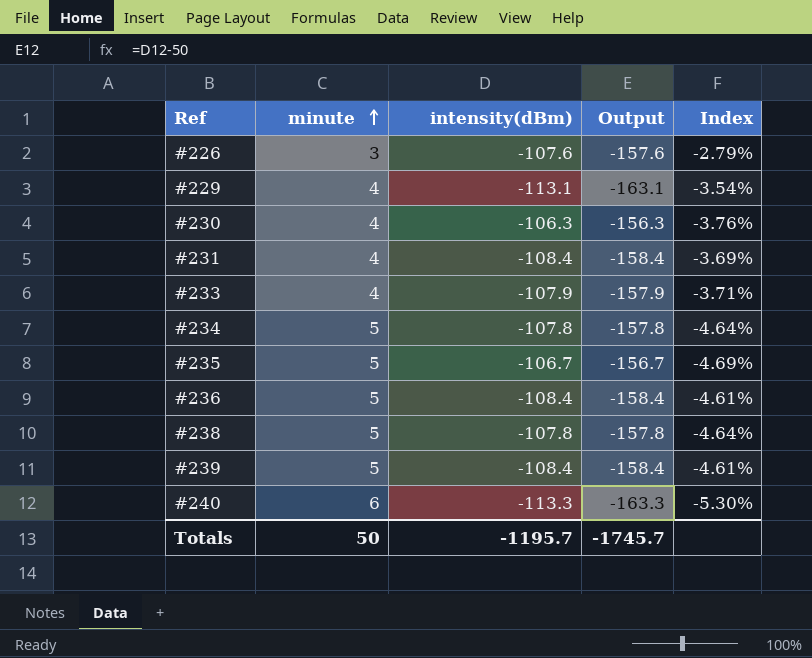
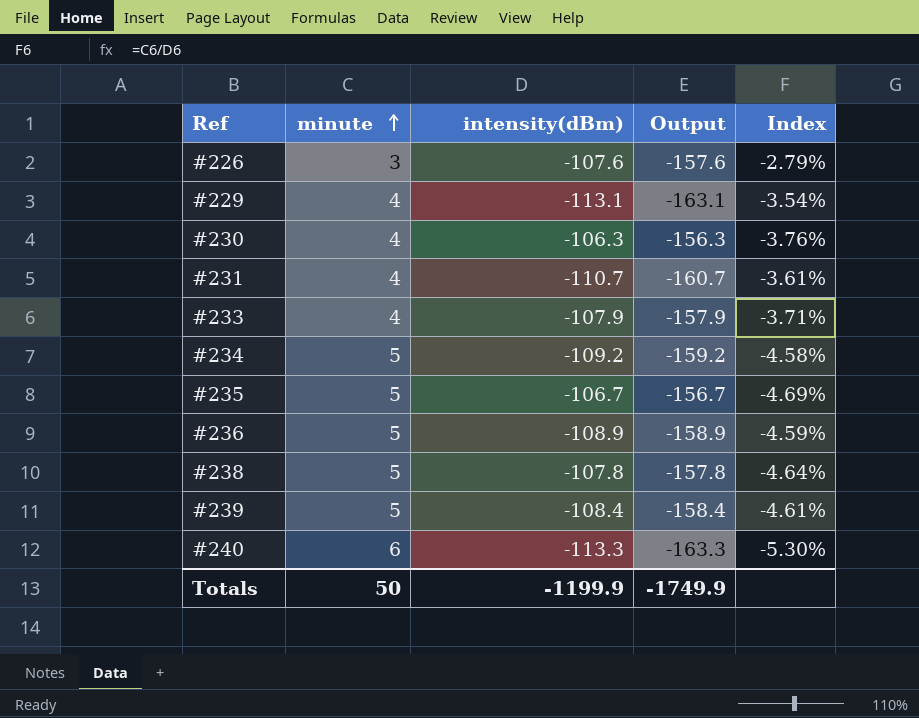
#231 | intensity(dBm): -108.4 -> -110.7
#231 | Output: -158.4 -> -160.7
#231 | Index: -3.69% -> -3.61%
#234 | intensity(dBm): -107.8 -> -109.2
#234 | Output: -157.8 -> -159.2
#234 | Index: -4.64% -> -4.58%
#236 | intensity(dBm): -108.4 -> -108.9
#236 | Output: -158.4 -> -158.9
#236 | Index: -4.61% -> -4.59%
Totals | intensity(dBm): -1195.7 -> -1199.9
Totals | Output: -1745.7 -> -1749.9

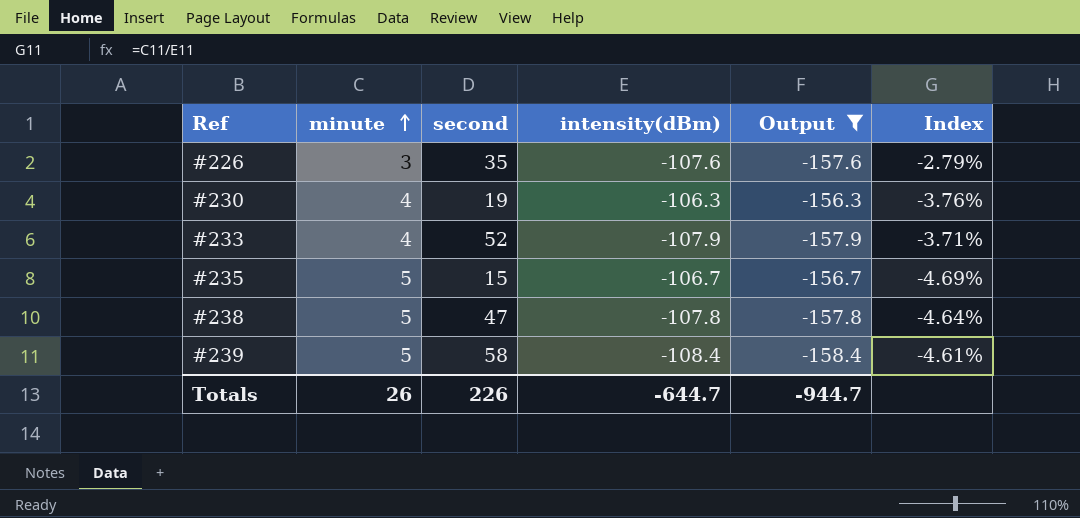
filter: none -> Output >= -158.4
column second | position: none -> 3
Totals | minute: 50 -> 26
Totals | intensity(dBm): -1199.9 -> -644.7
Totals | Output: -1749.9 -> -944.7

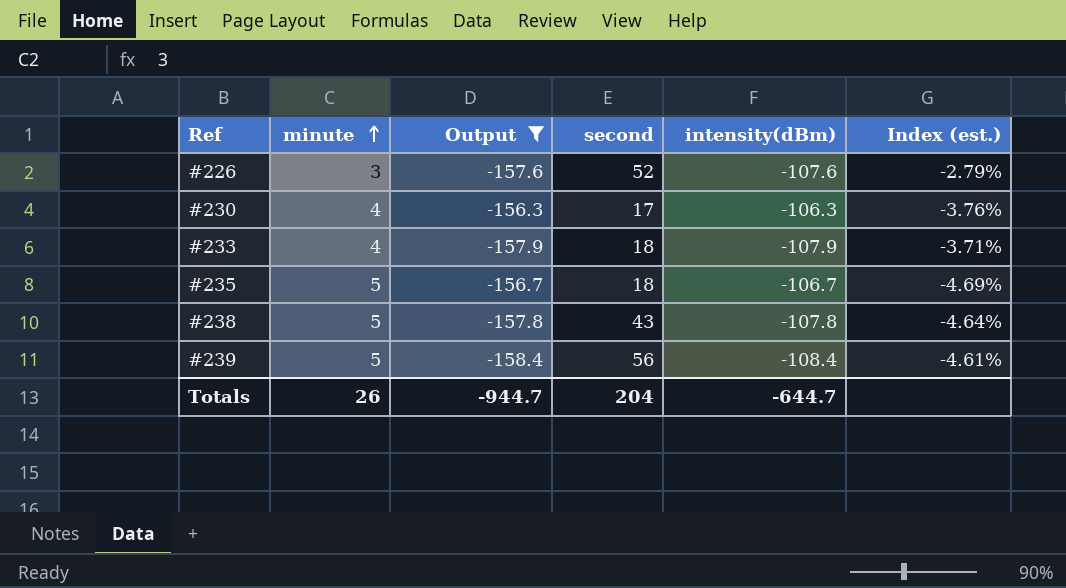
column Output | position: 5 -> 3
column name: Index -> Index (est.)
#226 | second: 35 -> 52
#230 | second: 19 -> 17
#233 | second: 52 -> 18
#235 | second: 15 -> 18
#238 | second: 47 -> 43
#239 | second: 58 -> 56
Totals | second: 226 -> 204

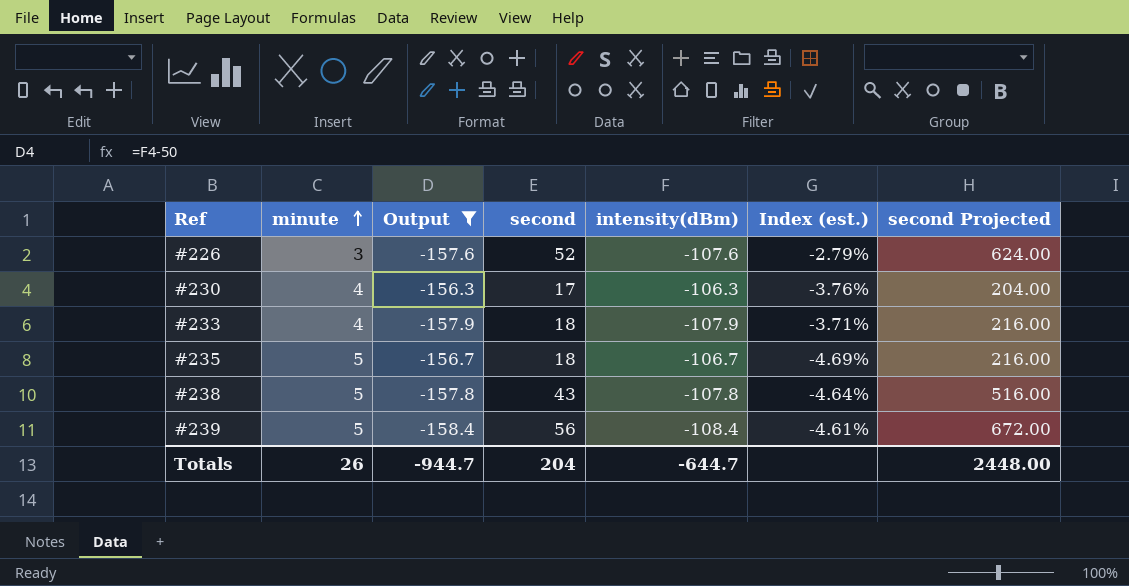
column second Projected | formula: none -> [second] * 12

